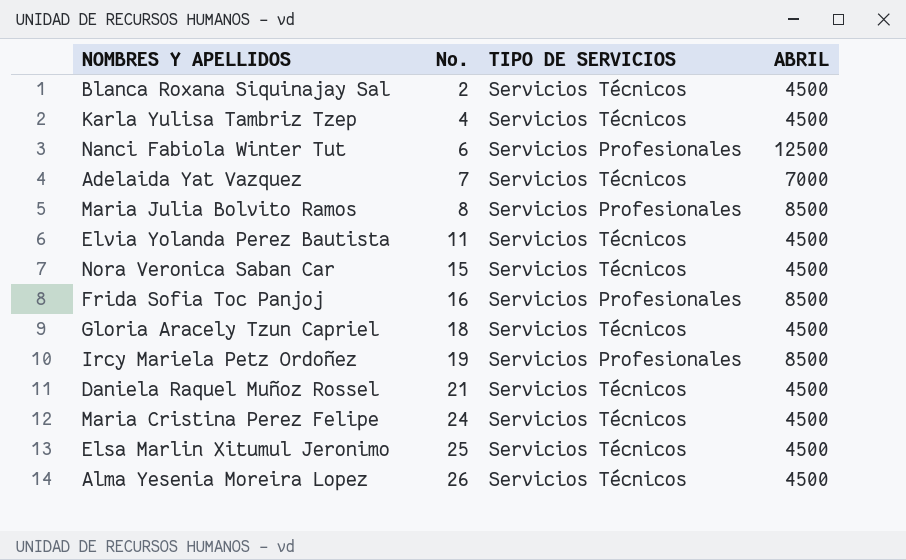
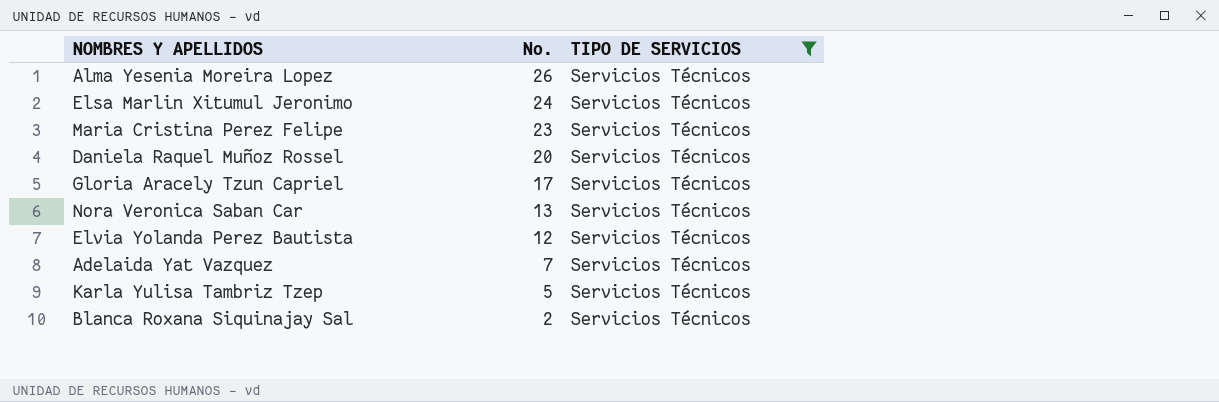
filter: none -> TIPO DE SERVICIOS = Servicios Técnicos
row order: No. ascending -> No. descending
column ABRIL | position: 4 -> none
Elsa Marlin Xitumul Jeronimo | No.: 25 -> 24
Maria Cristina Perez Felipe | No.: 24 -> 23
Daniela Raquel Muñoz Rossel | No.: 21 -> 20
Gloria Aracely Tzun Capriel | No.: 18 -> 17
Nora Veronica Saban Car | No.: 15 -> 13
Elvia Yolanda Perez Bautista | No.: 11 -> 12
Karla Yulisa Tambriz Tzep | No.: 4 -> 5

